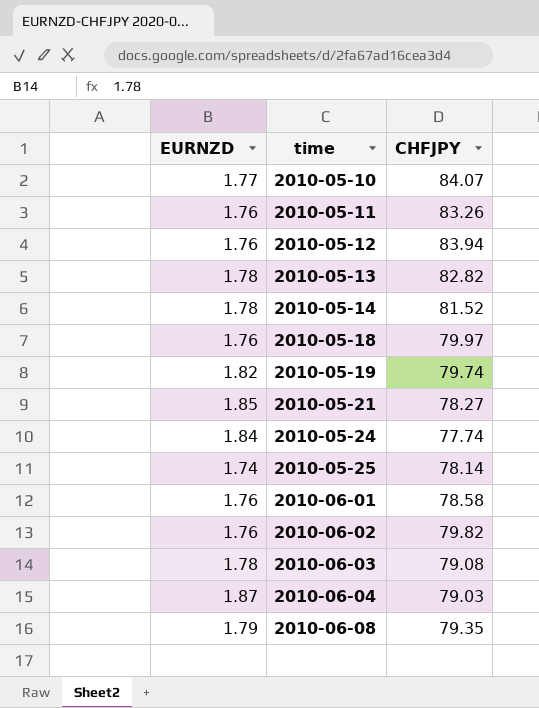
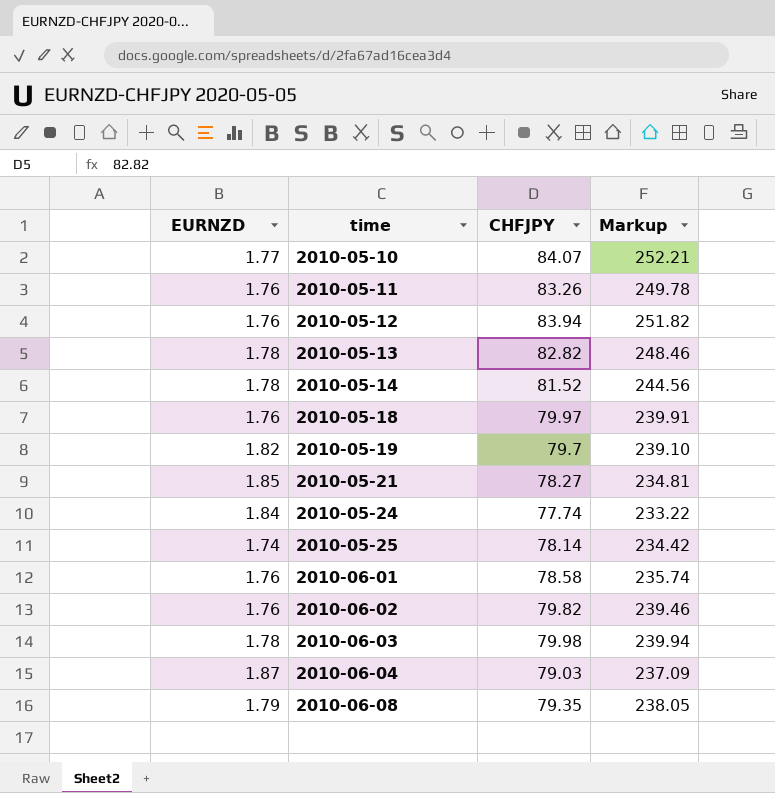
column Markup | formula: none -> [CHFJPY] * 3
2010-05-19 | CHFJPY: 79.74 -> 79.7
2010-06-03 | CHFJPY: 79.08 -> 79.98

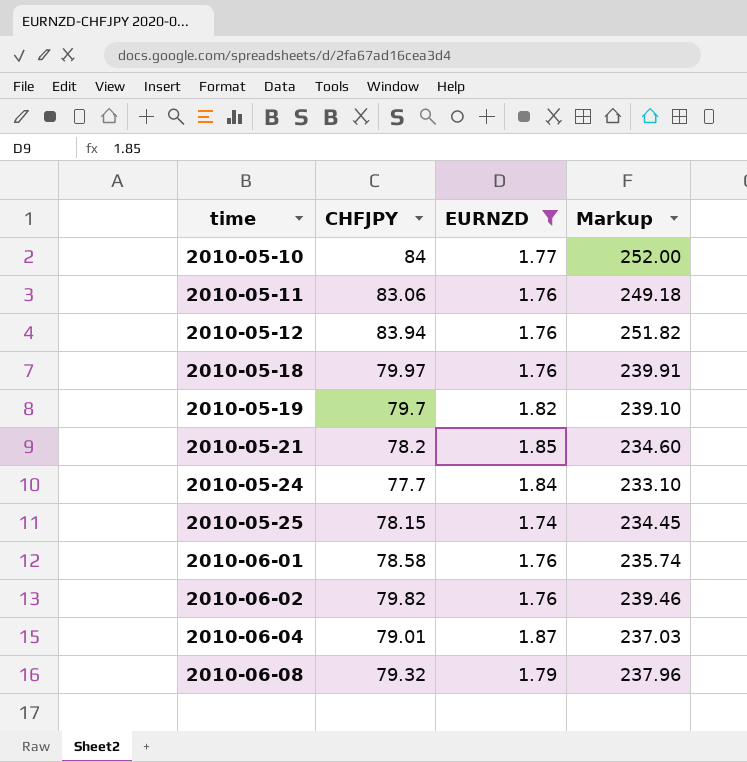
filter: none -> EURNZD != 1.78
column EURNZD | position: 1 -> 3
2010-05-10 | CHFJPY: 84.07 -> 84
2010-05-10 | Markup: 252.21 -> 252.00
2010-05-11 | CHFJPY: 83.26 -> 83.06
2010-05-11 | Markup: 249.78 -> 249.18
2010-05-21 | CHFJPY: 78.27 -> 78.2
2010-05-21 | Markup: 234.81 -> 234.60
2010-05-24 | CHFJPY: 77.74 -> 77.7
2010-05-24 | Markup: 233.22 -> 233.10
2010-05-25 | CHFJPY: 78.14 -> 78.15
2010-05-25 | Markup: 234.42 -> 234.45
2010-06-04 | CHFJPY: 79.03 -> 79.01
2010-06-04 | Markup: 237.09 -> 237.03
2010-06-08 | CHFJPY: 79.35 -> 79.32
2010-06-08 | Markup: 238.05 -> 237.96

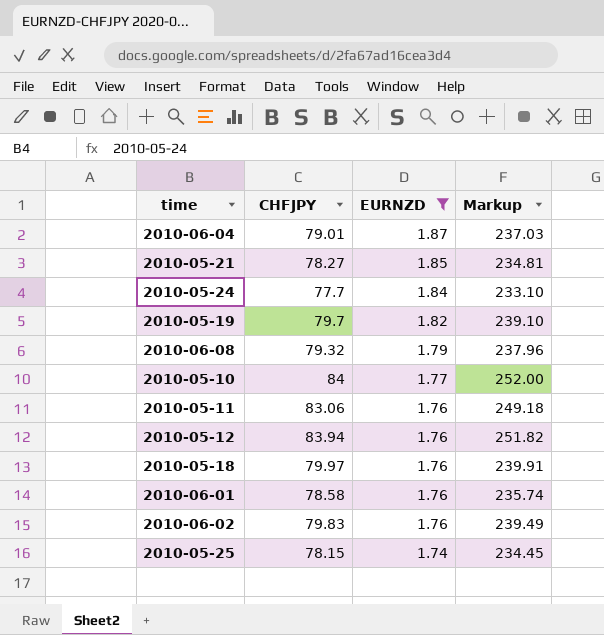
row order: time ascending -> EURNZD descending
2010-05-21 | CHFJPY: 78.2 -> 78.27
2010-05-21 | Markup: 234.60 -> 234.81
2010-06-02 | CHFJPY: 79.82 -> 79.83
2010-06-02 | Markup: 239.46 -> 239.49

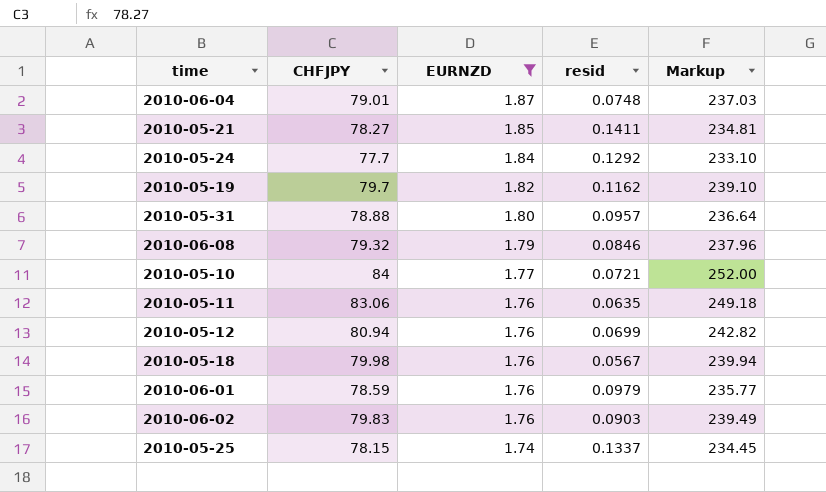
column resid | position: none -> 4
row 2010-05-31: none -> 78.88 | 1.80 | 0.0957 | 236.64
2010-05-12 | CHFJPY: 83.94 -> 80.94
2010-05-12 | Markup: 251.82 -> 242.82
2010-05-18 | CHFJPY: 79.97 -> 79.98
2010-05-18 | Markup: 239.91 -> 239.94
2010-06-01 | CHFJPY: 78.58 -> 78.59
2010-06-01 | Markup: 235.74 -> 235.77

